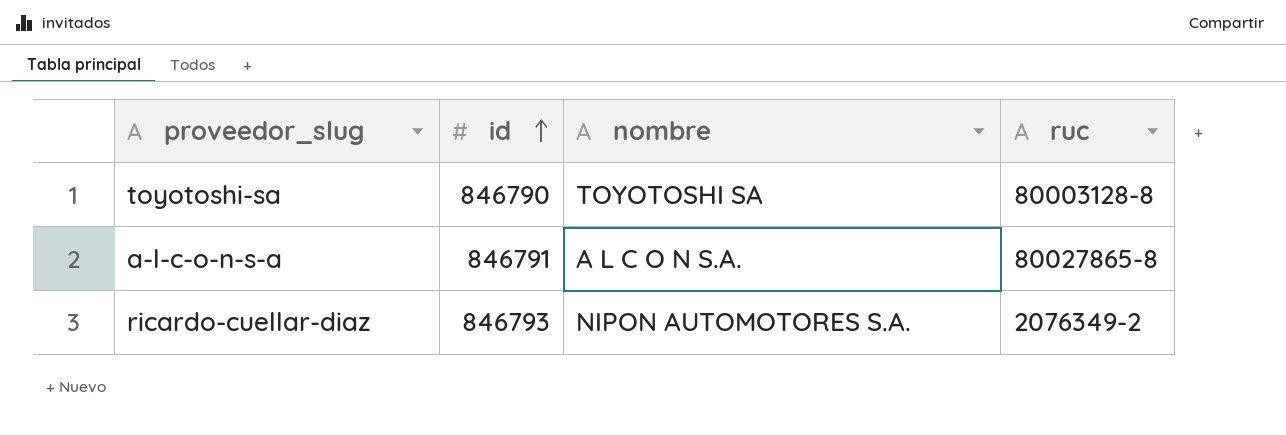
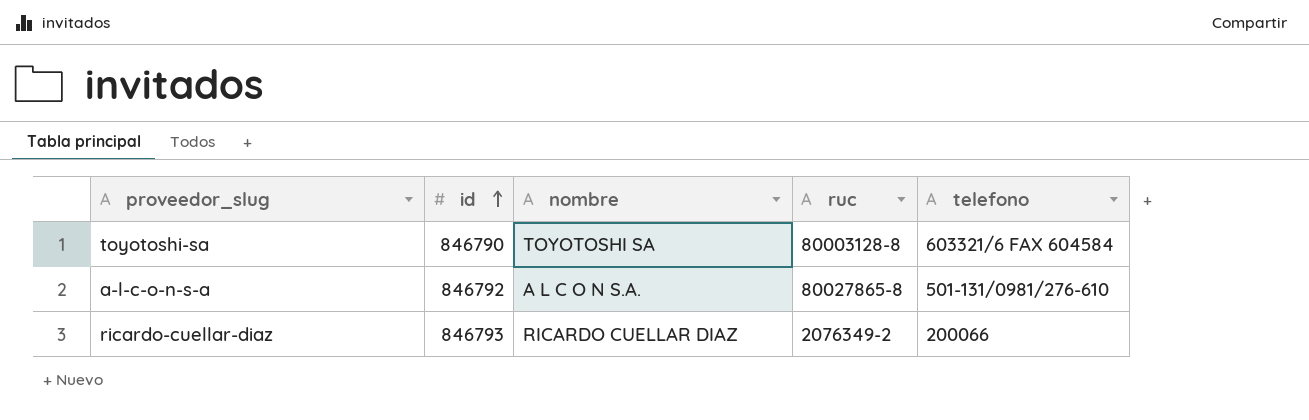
column telefono | position: none -> 5
a-l-c-o-n-s-a | id: 846791 -> 846792
ricardo-cuellar-diaz | nombre: NIPON AUTOMOTORES S.A. -> RICARDO CUELLAR DIAZ

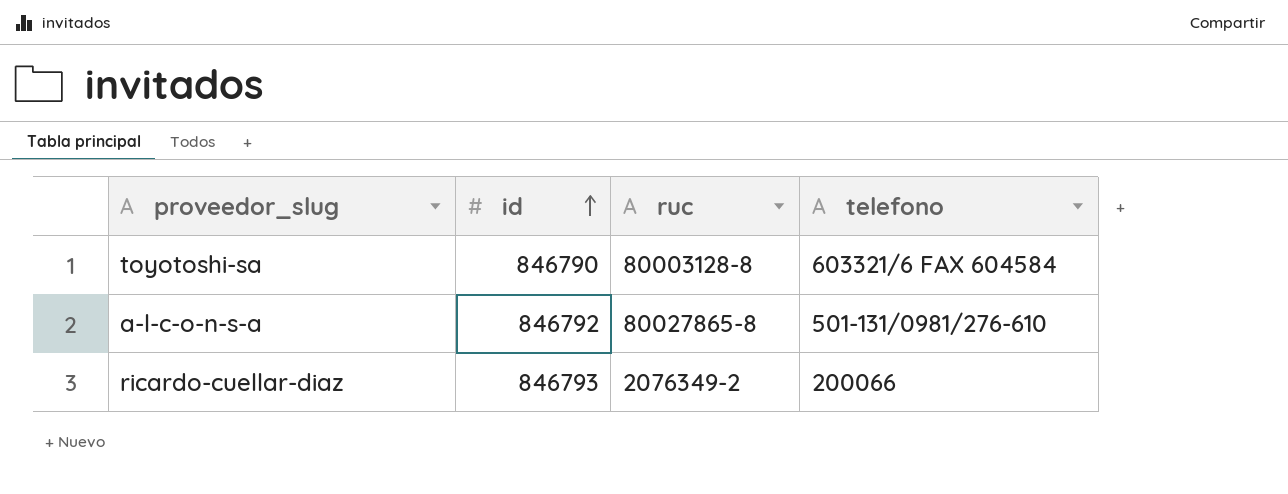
column nombre | position: 3 -> none

